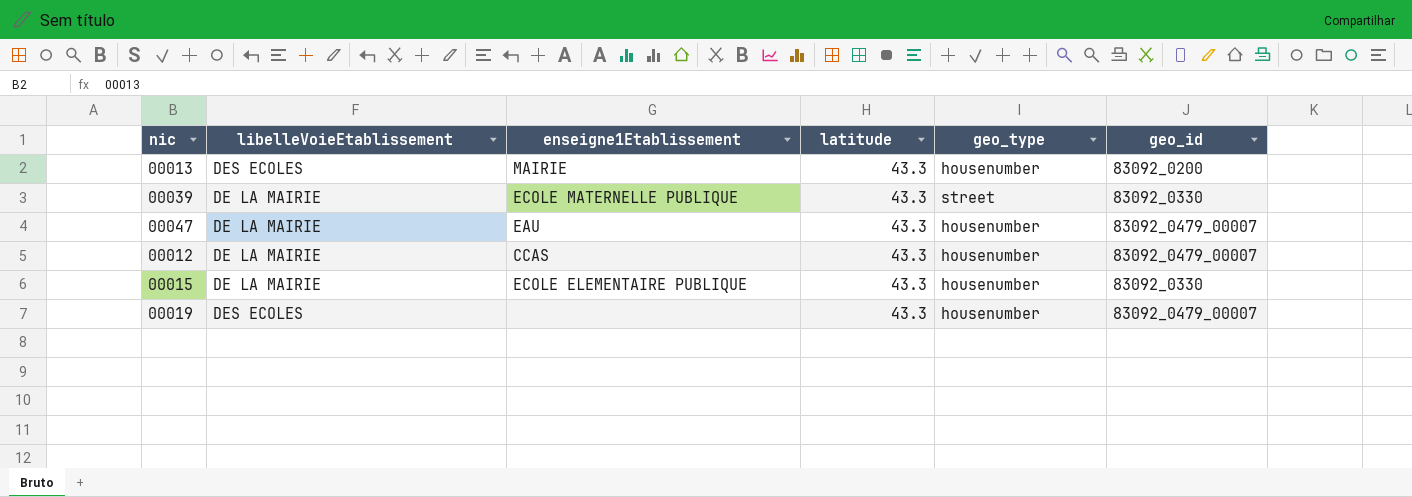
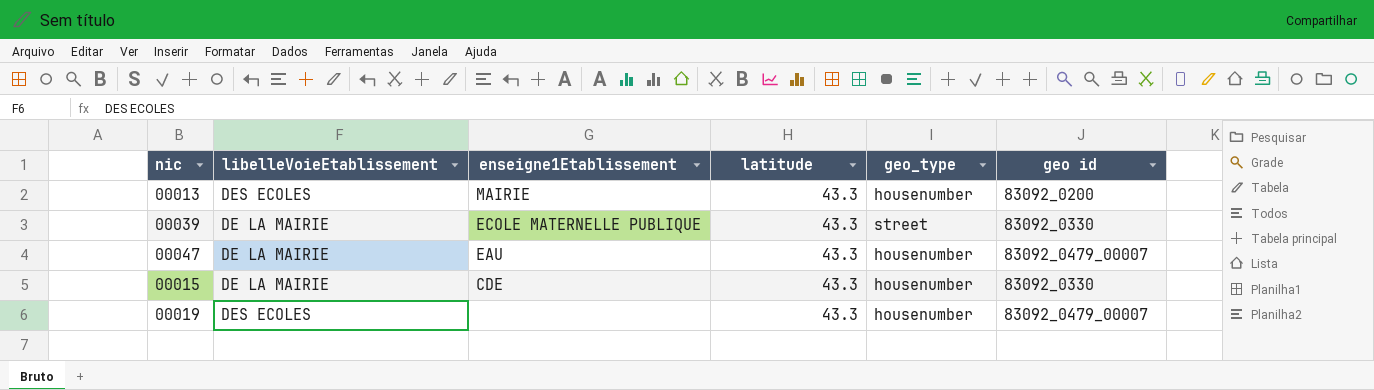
column name: geo_id -> geo id
row 00012: DE LA MAIRIE | CCAS | 43.3 | housenumber | 83092_0479_00007 -> none
00015 | enseigne1Etablissement: ECOLE ELEMENTAIRE PUBLIQUE -> CDE

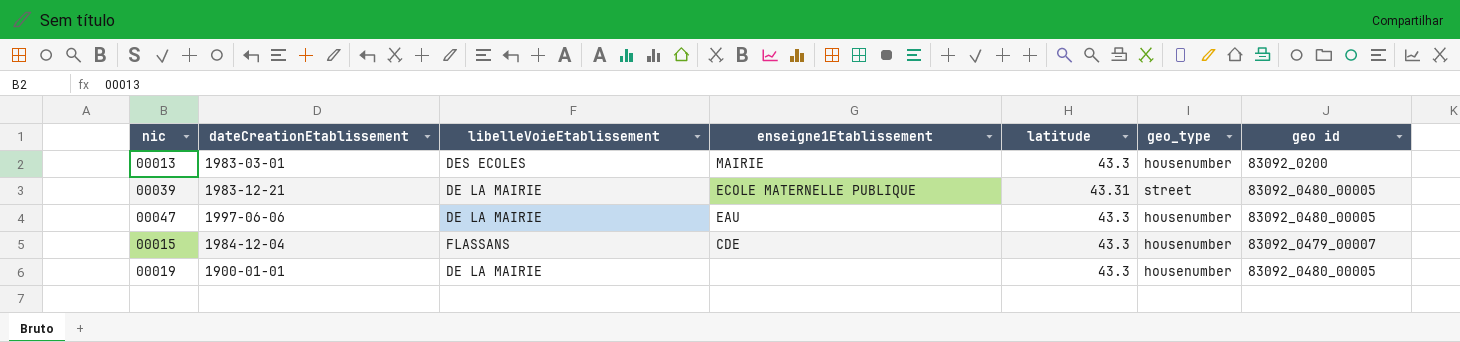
column dateCreationEtablissement | position: none -> 2
00039 | latitude: 43.3 -> 43.31
00039 | geo id: 83092_0330 -> 83092_0480_00005
00047 | geo id: 83092_0479_00007 -> 83092_0480_00005
00015 | libelleVoieEtablissement: DE LA MAIRIE -> FLASSANS
00015 | geo id: 83092_0330 -> 83092_0479_00007
00019 | libelleVoieEtablissement: DES ECOLES -> DE LA MAIRIE
00019 | geo id: 83092_0479_00007 -> 83092_0480_00005

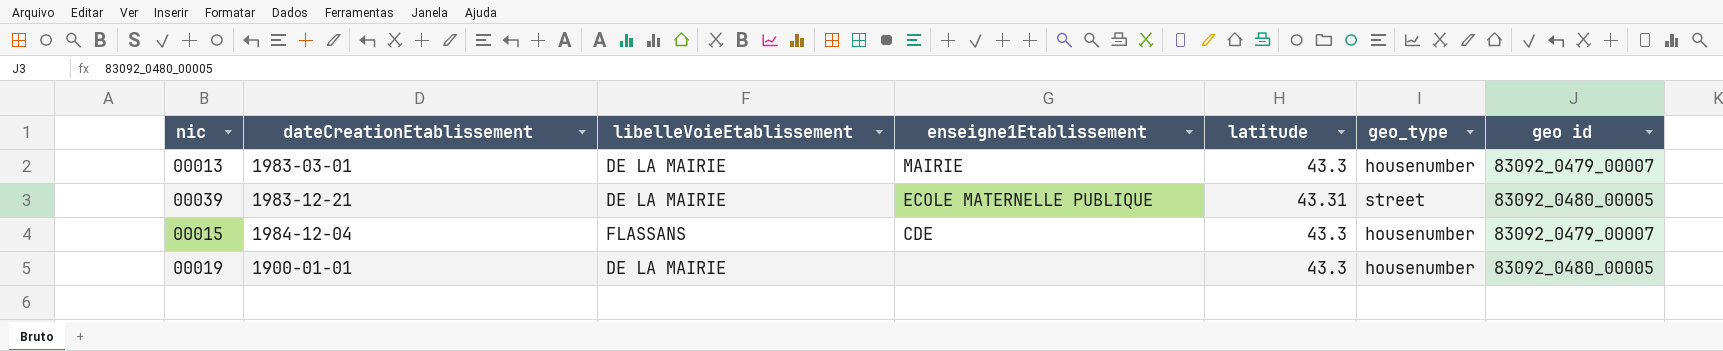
row 00047: 1997-06-06 | DE LA MAIRIE | EAU | 43.3 | housenumber | 83092_0480_00005 -> none
00013 | libelleVoieEtablissement: DES ECOLES -> DE LA MAIRIE
00013 | geo id: 83092_0200 -> 83092_0479_00007

